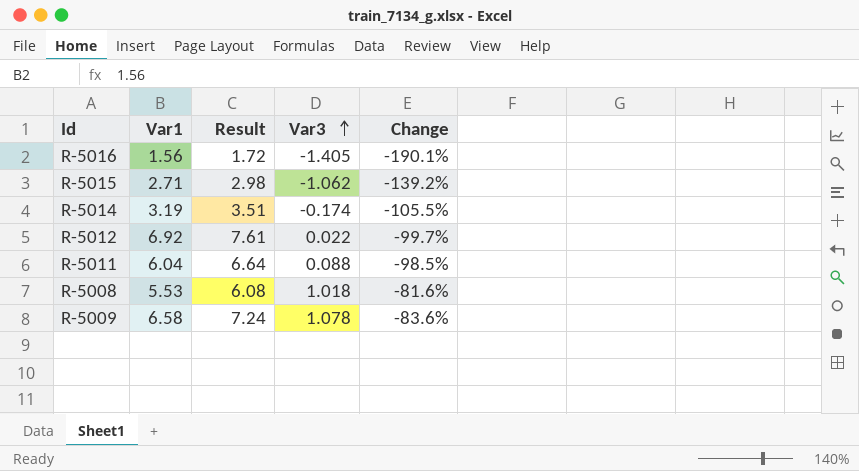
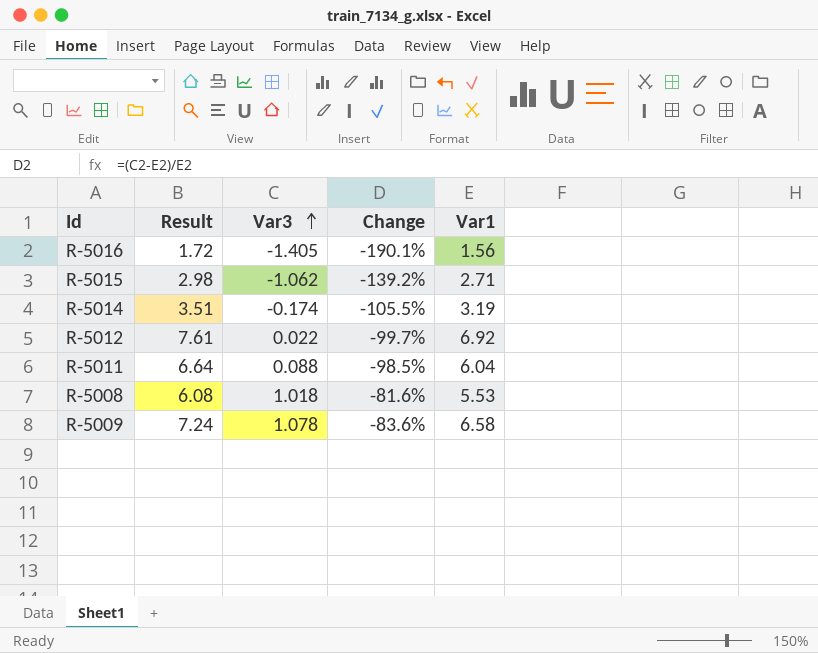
column Var1 | position: 2 -> 5

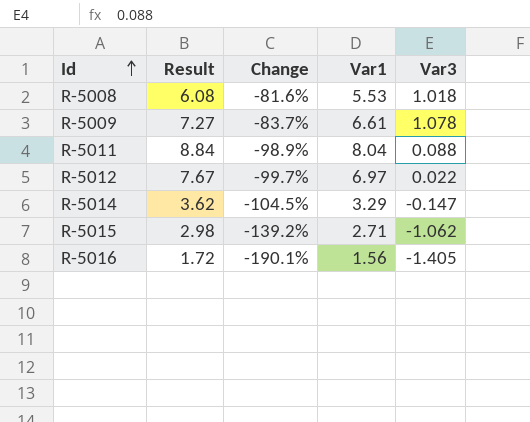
row order: Var3 ascending -> Id ascending
column Var3 | position: 3 -> 5
R-5009 | Result: 7.24 -> 7.27
R-5009 | Change: -83.6% -> -83.7%
R-5009 | Var1: 6.58 -> 6.61
R-5011 | Result: 6.64 -> 8.84
R-5011 | Change: -98.5% -> -98.9%
R-5011 | Var1: 6.04 -> 8.04
R-5012 | Result: 7.61 -> 7.67
R-5012 | Var1: 6.92 -> 6.97
R-5014 | Result: 3.51 -> 3.62
R-5014 | Change: -105.5% -> -104.5%
R-5014 | Var1: 3.19 -> 3.29
R-5014 | Var3: -0.174 -> -0.147

